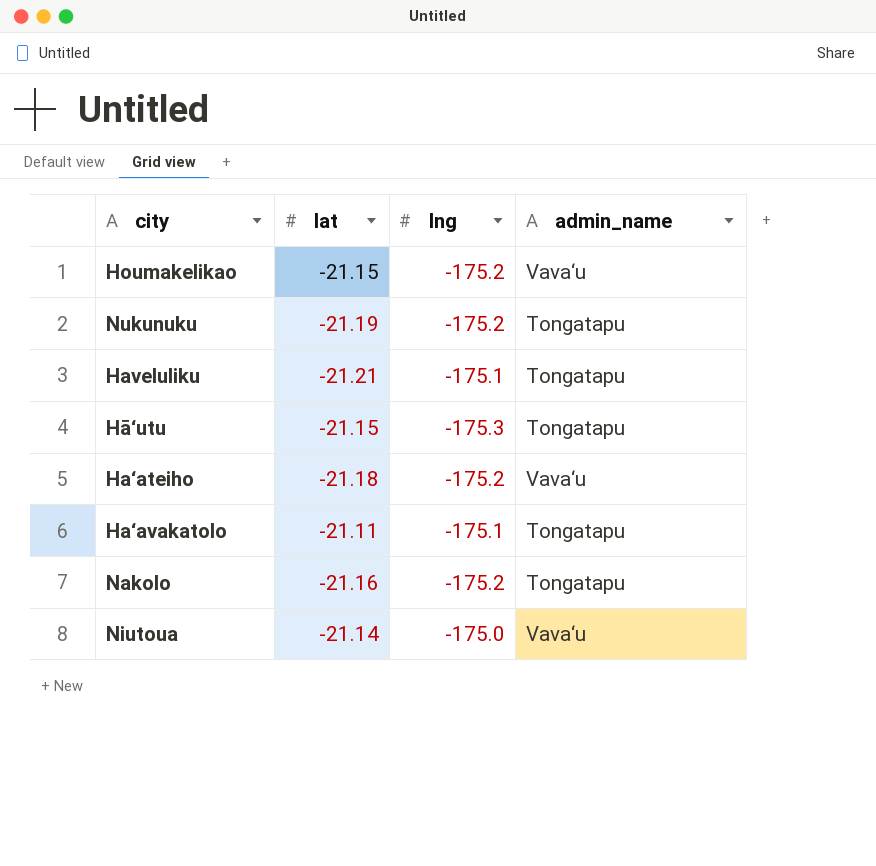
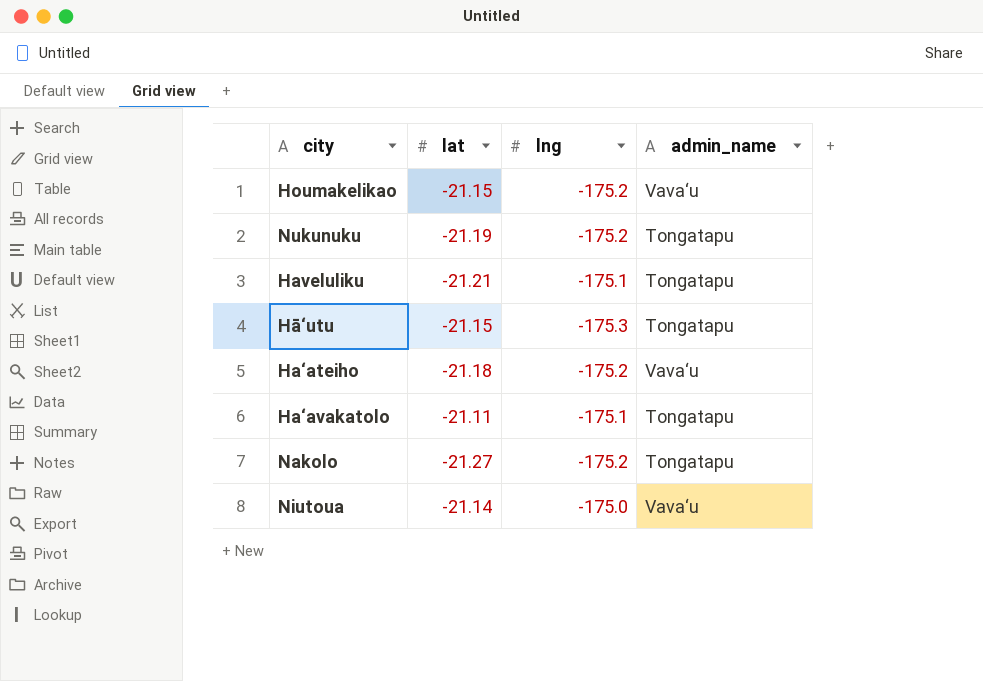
Nakolo | lat: -21.16 -> -21.27

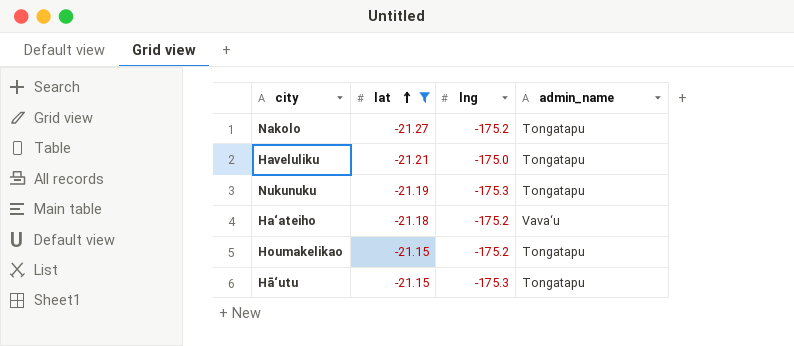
filter: none -> lat <= -21.15
row order: none -> lat ascending
Haveluliku | lng: -175.1 -> -175.0
Nukunuku | lng: -175.2 -> -175.3
Houmakelikao | admin_name: Vava‘u -> Tongatapu

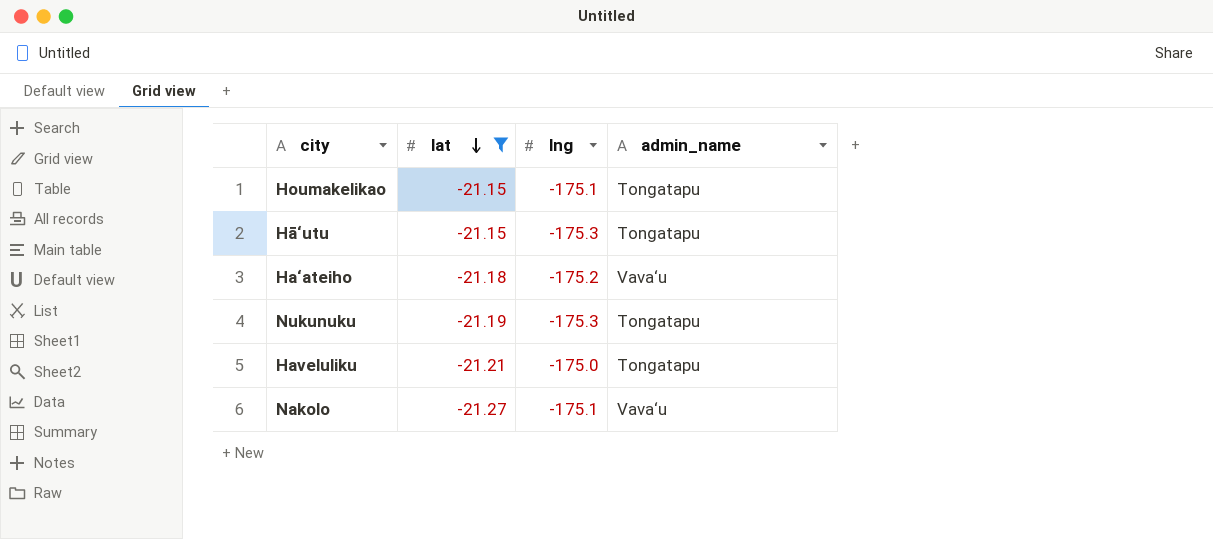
row order: lat ascending -> lat descending
Houmakelikao | lng: -175.2 -> -175.1
Nakolo | lng: -175.2 -> -175.1
Nakolo | admin_name: Tongatapu -> Vava‘u

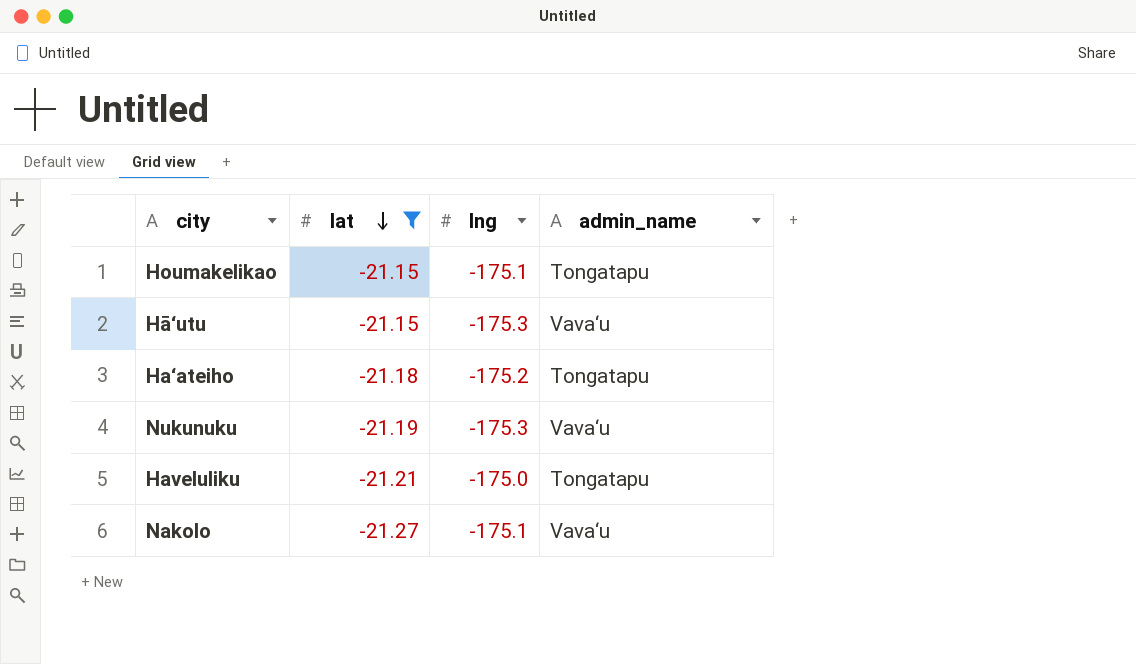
Hā‘utu | admin_name: Tongatapu -> Vava‘u
Ha‘ateiho | admin_name: Vava‘u -> Tongatapu
Nukunuku | admin_name: Tongatapu -> Vava‘u

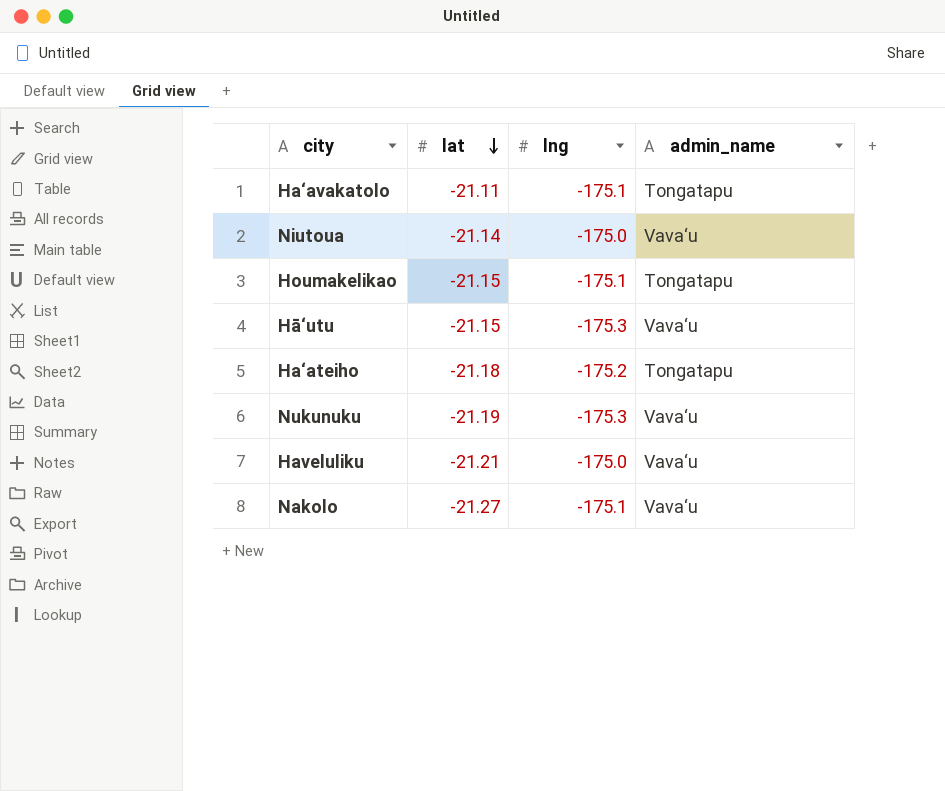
filter: lat <= -21.15 -> none
Haveluliku | admin_name: Tongatapu -> Vava‘u

